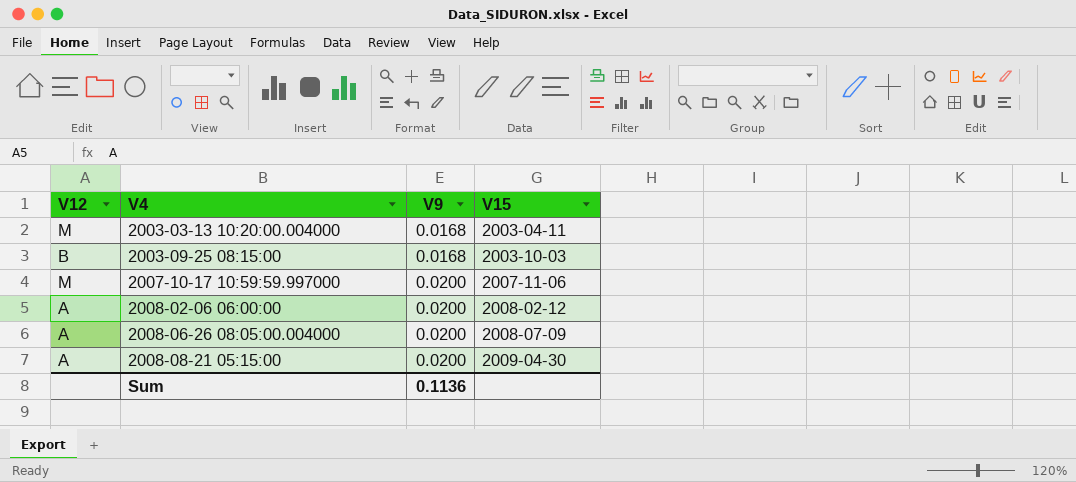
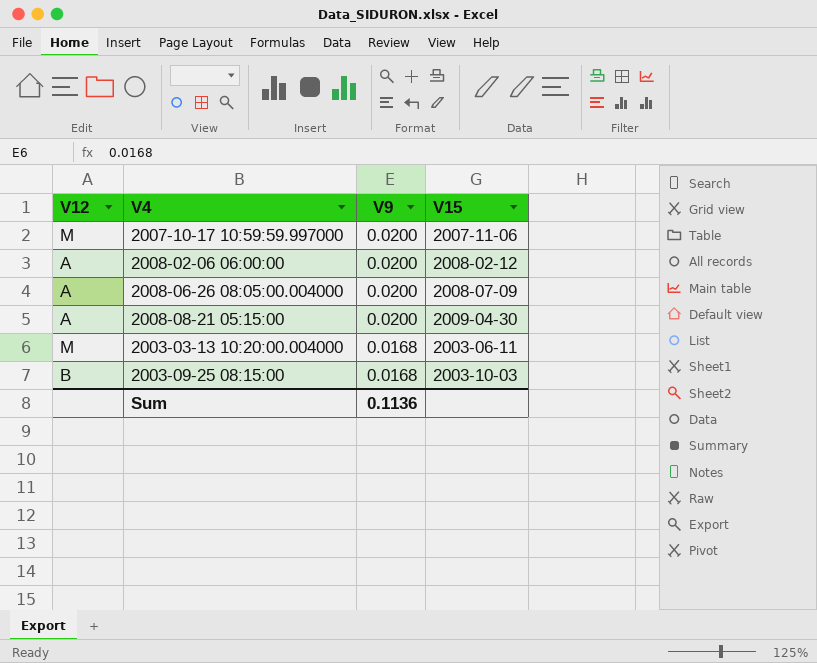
row order: V4 ascending -> V9 descending
2003-03-13 10:20:00.004000 | V15: 2003-04-11 -> 2003-06-11

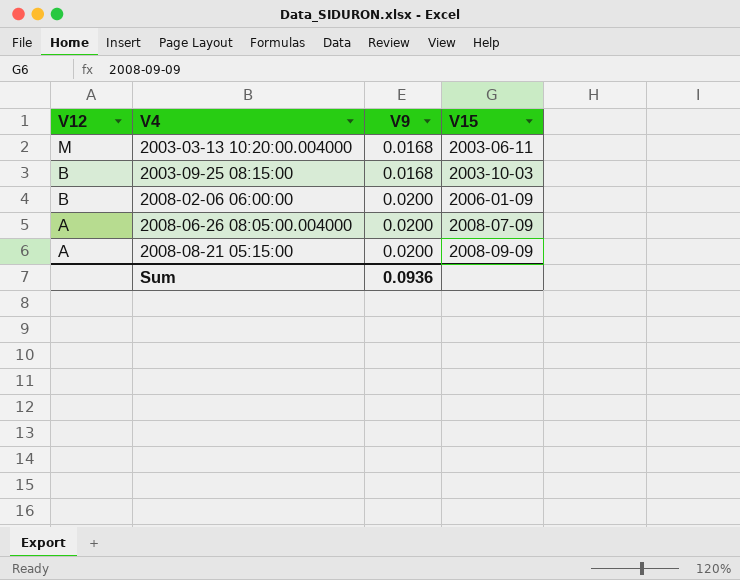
row order: V9 descending -> V12 descending
row 2007-10-17 10:59:59.997000: M | 0.0200 | 2007-11-06 -> none
2008-02-06 06:00:00 | V12: A -> B
2008-02-06 06:00:00 | V15: 2008-02-12 -> 2006-01-09
2008-08-21 05:15:00 | V15: 2009-04-30 -> 2008-09-09
Sum | V9: 0.1136 -> 0.0936

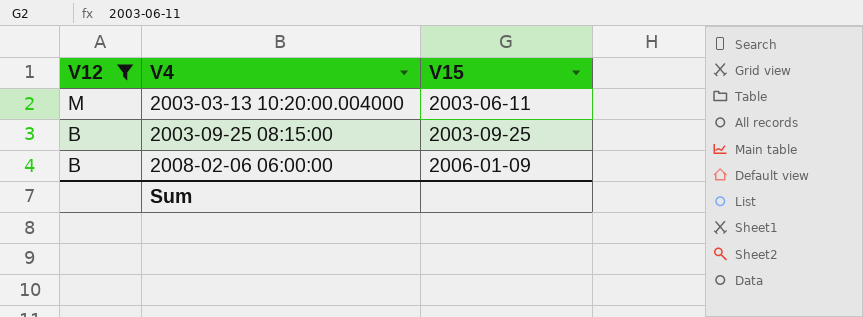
filter: none -> V12 != A
column V9 | position: 3 -> none
2003-09-25 08:15:00 | V15: 2003-10-03 -> 2003-09-25

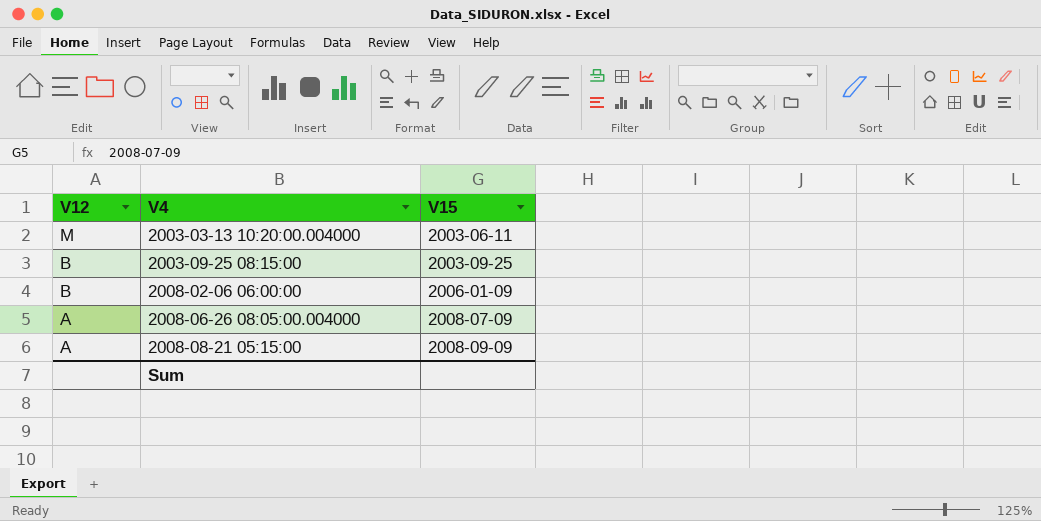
filter: V12 != A -> none

